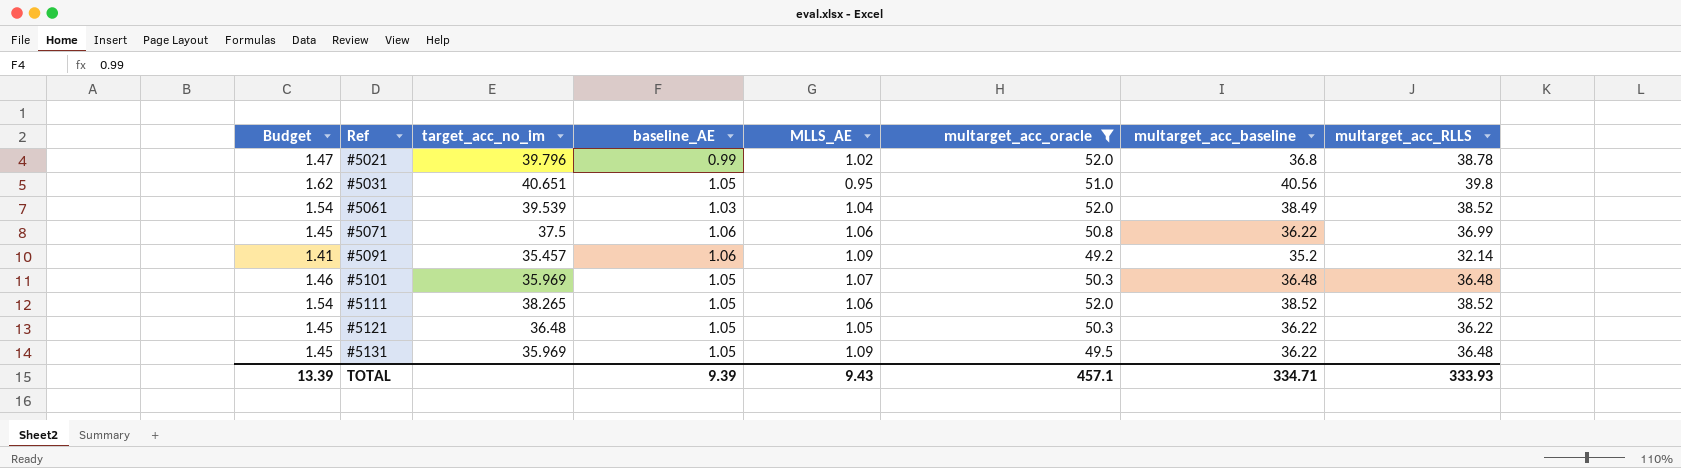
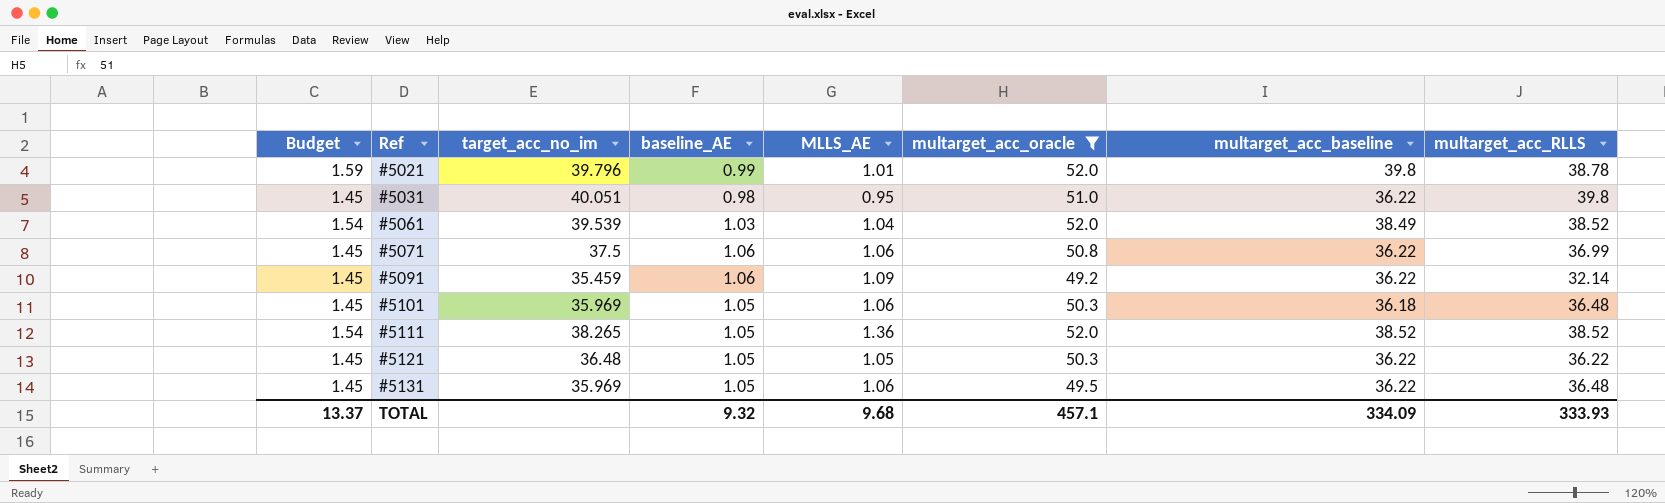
#5021 | Budget: 1.47 -> 1.59
#5021 | MLLS_AE: 1.02 -> 1.01
#5021 | multarget_acc_baseline: 36.8 -> 39.8
#5031 | Budget: 1.62 -> 1.45
#5031 | target_acc_no_im: 40.651 -> 40.051
#5031 | baseline_AE: 1.05 -> 0.98
#5031 | multarget_acc_baseline: 40.56 -> 36.22
#5091 | Budget: 1.41 -> 1.45
#5091 | target_acc_no_im: 35.457 -> 35.459
#5091 | multarget_acc_baseline: 35.2 -> 36.22
#5101 | Budget: 1.46 -> 1.45
#5101 | MLLS_AE: 1.07 -> 1.06
#5101 | multarget_acc_baseline: 36.48 -> 36.18
#5111 | MLLS_AE: 1.06 -> 1.36
#5131 | MLLS_AE: 1.09 -> 1.06
TOTAL | Budget: 13.39 -> 13.37
TOTAL | baseline_AE: 9.39 -> 9.32
TOTAL | MLLS_AE: 9.43 -> 9.68
TOTAL | multarget_acc_baseline: 334.71 -> 334.09

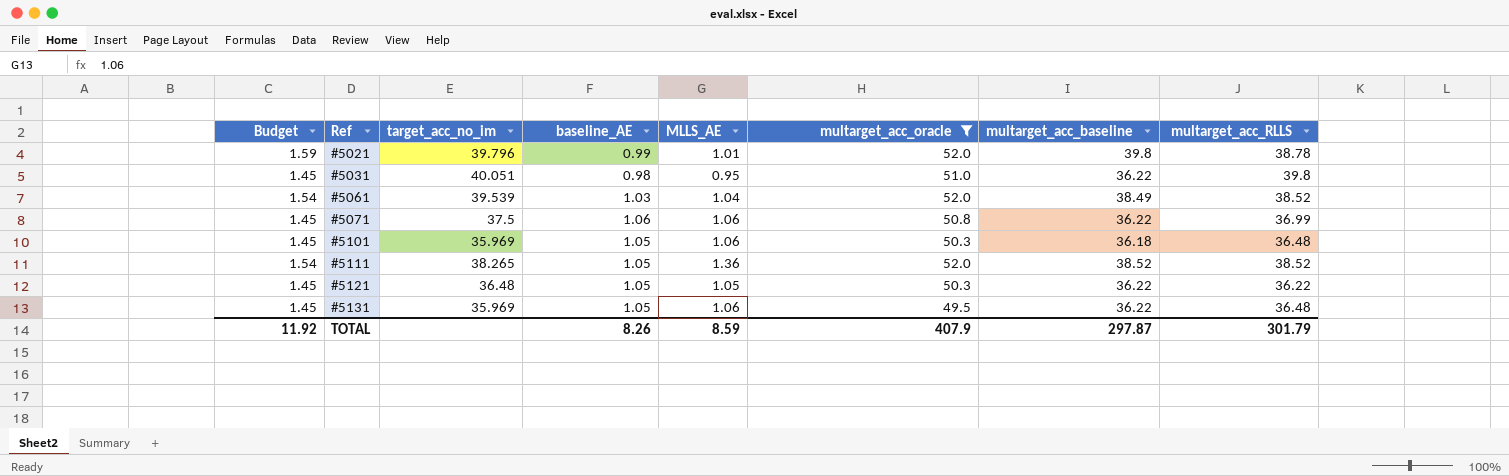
row #5091: 1.45 | 35.459 | 1.06 | 1.09 | 49.2 | 36.22 | 32.14 -> none
TOTAL | Budget: 13.37 -> 11.92
TOTAL | baseline_AE: 9.32 -> 8.26
TOTAL | MLLS_AE: 9.68 -> 8.59
TOTAL | multarget_acc_oracle: 457.1 -> 407.9
TOTAL | multarget_acc_baseline: 334.09 -> 297.87
TOTAL | multarget_acc_RLLS: 333.93 -> 301.79

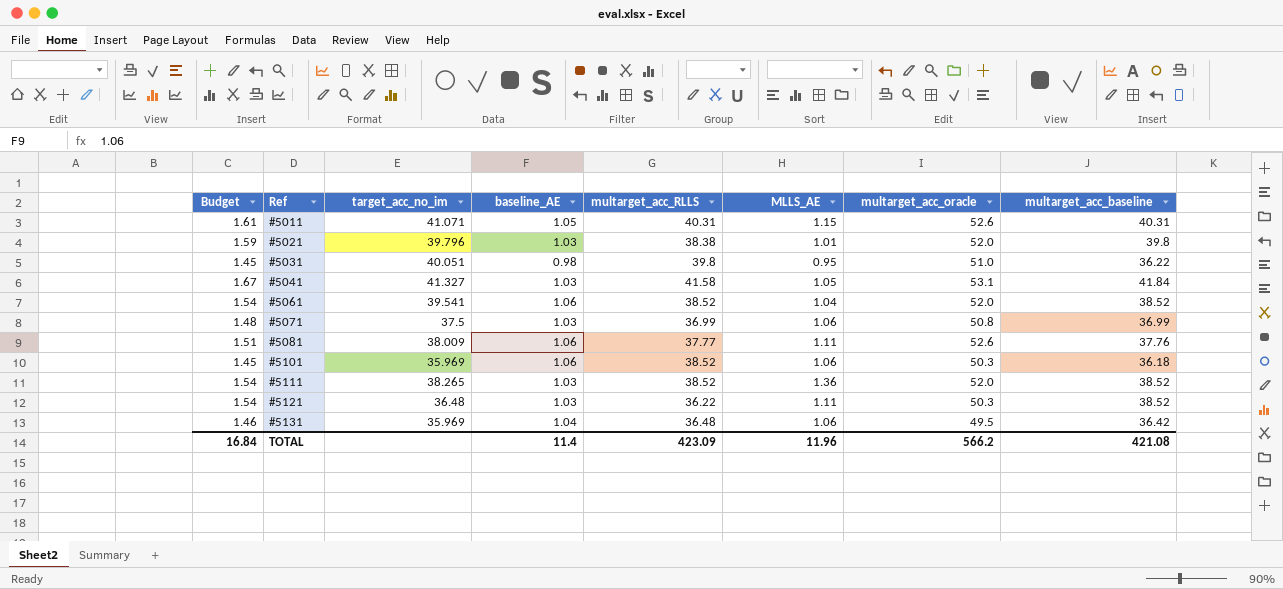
filter: multarget_acc_oracle <= 52.0 -> none
column multarget_acc_RLLS | position: 8 -> 5
#5021 | baseline_AE: 0.99 -> 1.03
#5021 | multarget_acc_RLLS: 38.78 -> 38.38
#5061 | target_acc_no_im: 39.539 -> 39.541
#5061 | baseline_AE: 1.03 -> 1.06
#5061 | multarget_acc_baseline: 38.49 -> 38.52
#5071 | Budget: 1.45 -> 1.48
#5071 | baseline_AE: 1.06 -> 1.03
#5071 | multarget_acc_baseline: 36.22 -> 36.99
#5101 | baseline_AE: 1.05 -> 1.06
#5101 | multarget_acc_RLLS: 36.48 -> 38.52
#5111 | baseline_AE: 1.05 -> 1.03
#5121 | Budget: 1.45 -> 1.54
#5121 | baseline_AE: 1.05 -> 1.03
#5121 | MLLS_AE: 1.05 -> 1.11
#5121 | multarget_acc_baseline: 36.22 -> 38.52
#5131 | Budget: 1.45 -> 1.46
#5131 | baseline_AE: 1.05 -> 1.04
#5131 | multarget_acc_baseline: 36.22 -> 36.42
TOTAL | Budget: 11.92 -> 16.84
TOTAL | baseline_AE: 8.26 -> 11.4
TOTAL | multarget_acc_RLLS: 301.79 -> 423.09
TOTAL | MLLS_AE: 8.59 -> 11.96
TOTAL | multarget_acc_oracle: 407.9 -> 566.2
TOTAL | multarget_acc_baseline: 297.87 -> 421.08

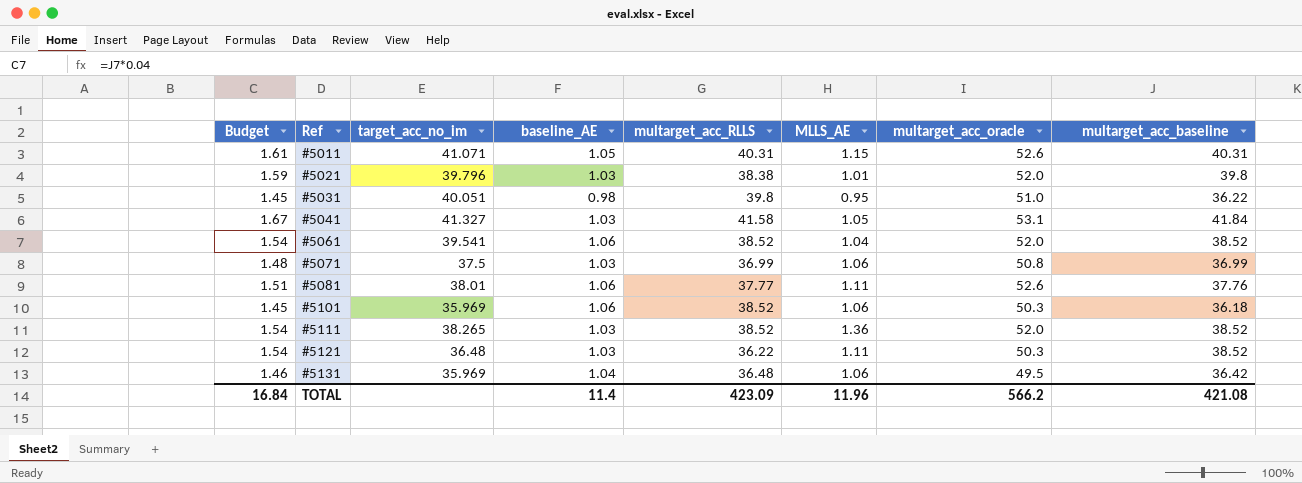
#5081 | target_acc_no_im: 38.009 -> 38.01

